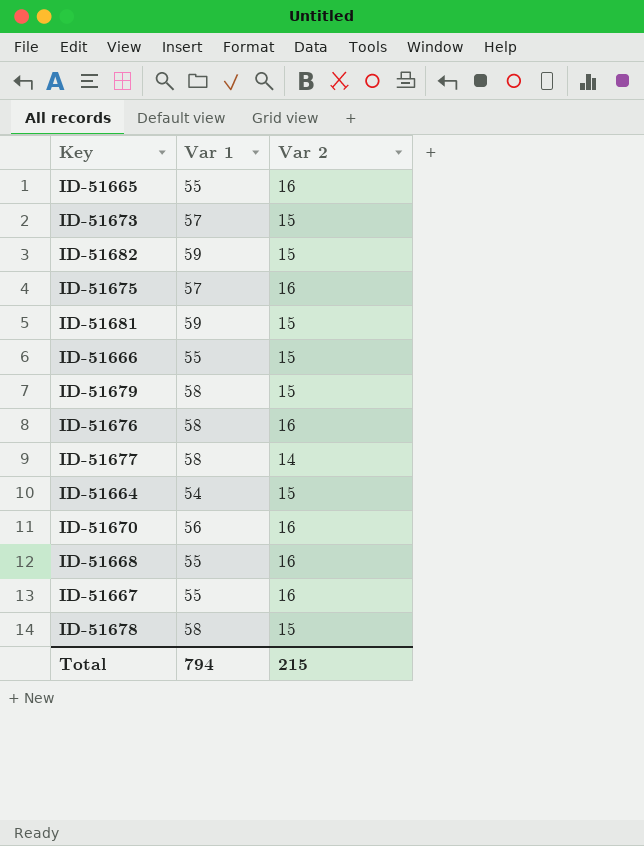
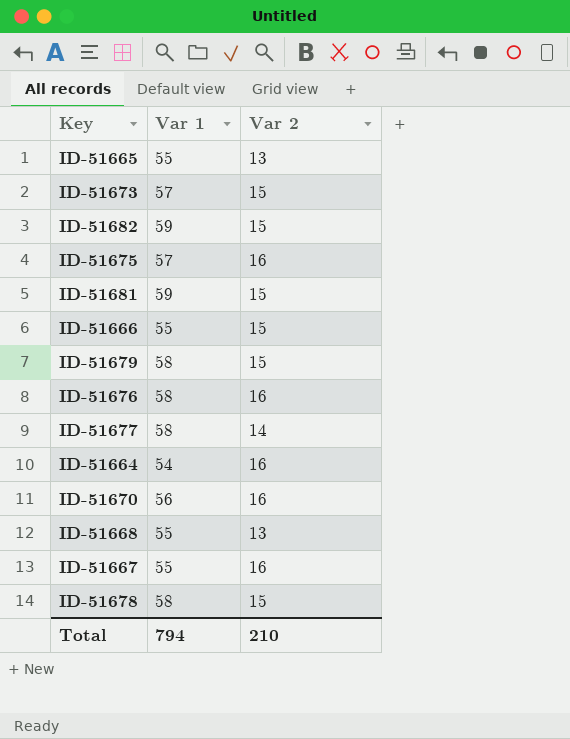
ID-51665 | Var 2: 16 -> 13
ID-51664 | Var 2: 15 -> 16
ID-51668 | Var 2: 16 -> 13
Total | Var 2: 215 -> 210

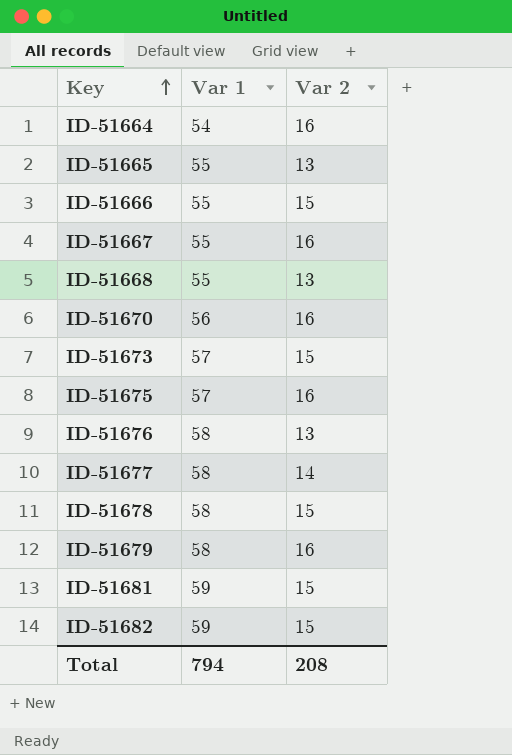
row order: none -> Key ascending
ID-51676 | Var 2: 16 -> 13
ID-51679 | Var 2: 15 -> 16
Total | Var 2: 210 -> 208

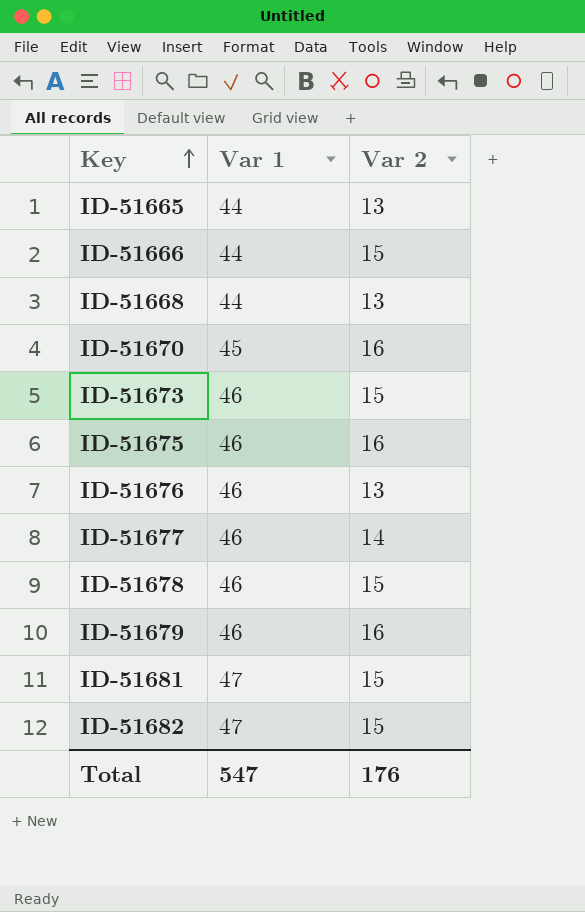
row ID-51664: 54 | 16 -> none
row ID-51667: 55 | 16 -> none
ID-51665 | Var 1: 55 -> 44
ID-51666 | Var 1: 55 -> 44
ID-51668 | Var 1: 55 -> 44
ID-51670 | Var 1: 56 -> 45
ID-51673 | Var 1: 57 -> 46
ID-51675 | Var 1: 57 -> 46
ID-51676 | Var 1: 58 -> 46
ID-51677 | Var 1: 58 -> 46
ID-51678 | Var 1: 58 -> 46
ID-51679 | Var 1: 58 -> 46
ID-51681 | Var 1: 59 -> 47
ID-51682 | Var 1: 59 -> 47
Total | Var 1: 794 -> 547
Total | Var 2: 208 -> 176

